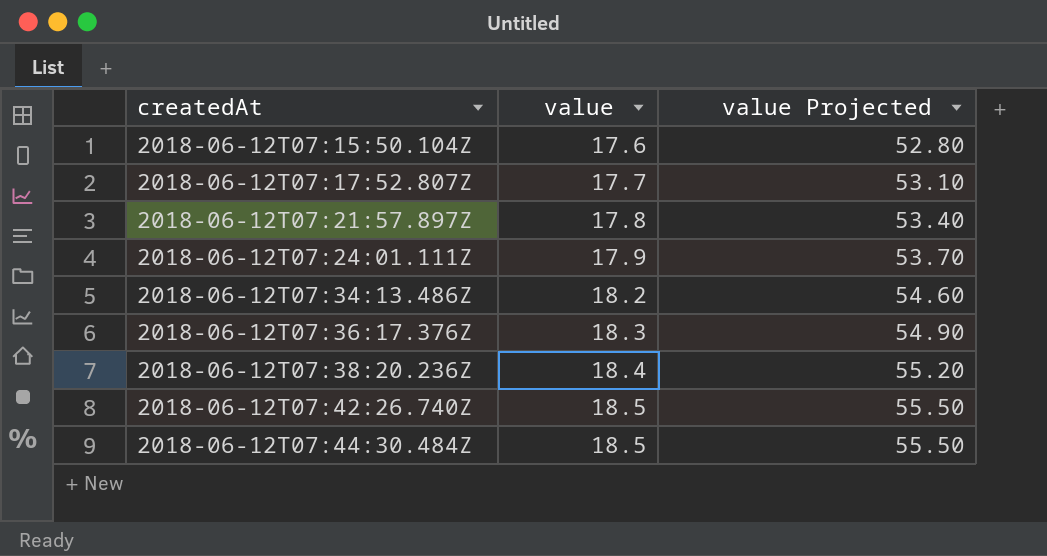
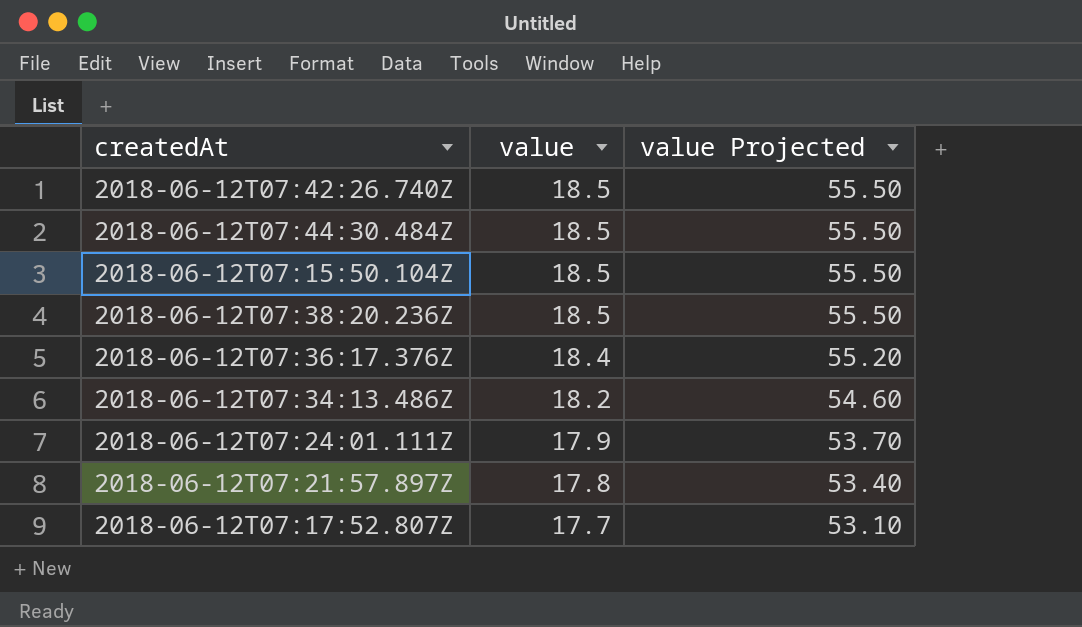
row order: createdAt ascending -> value descending
2018-06-12T07:15:50.104Z | value: 17.6 -> 18.5
2018-06-12T07:15:50.104Z | value Projected: 52.80 -> 55.50
2018-06-12T07:38:20.236Z | value: 18.4 -> 18.5
2018-06-12T07:38:20.236Z | value Projected: 55.20 -> 55.50
2018-06-12T07:36:17.376Z | value: 18.3 -> 18.4
2018-06-12T07:36:17.376Z | value Projected: 54.90 -> 55.20

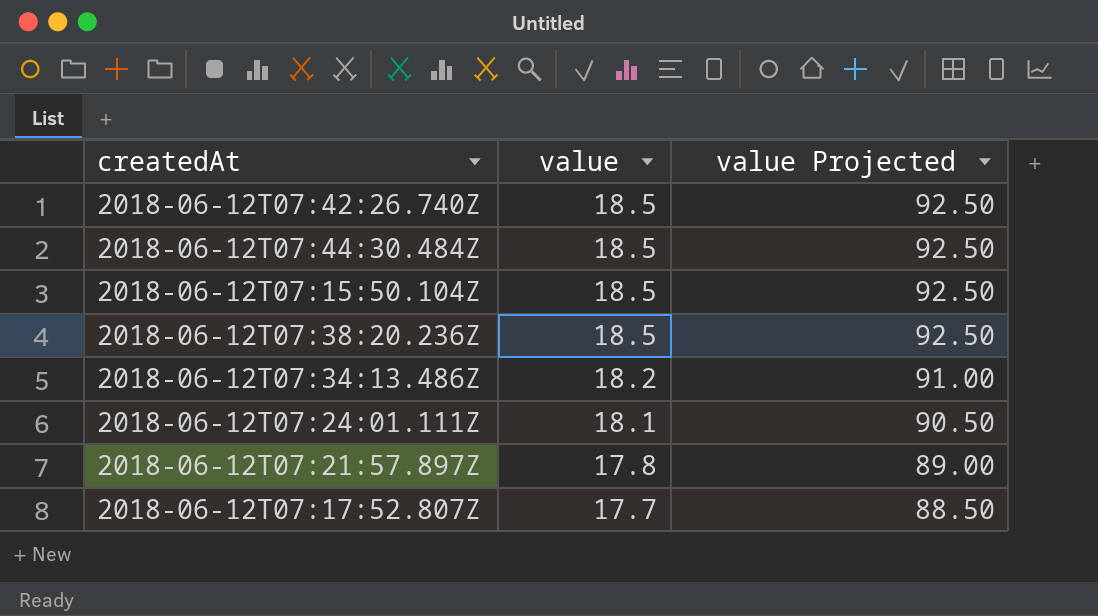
column value Projected | formula: [value] * 3 -> [value] * 5
row 2018-06-12T07:36:17.376Z: 18.4 | 55.20 -> none
2018-06-12T07:24:01.111Z | value: 17.9 -> 18.1

